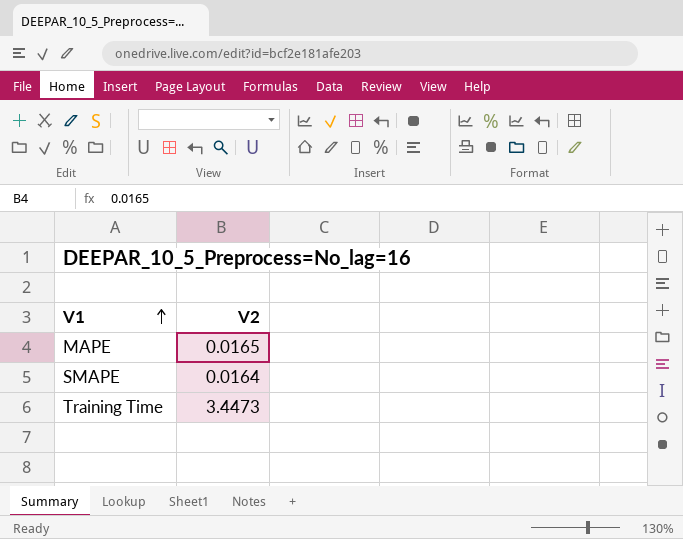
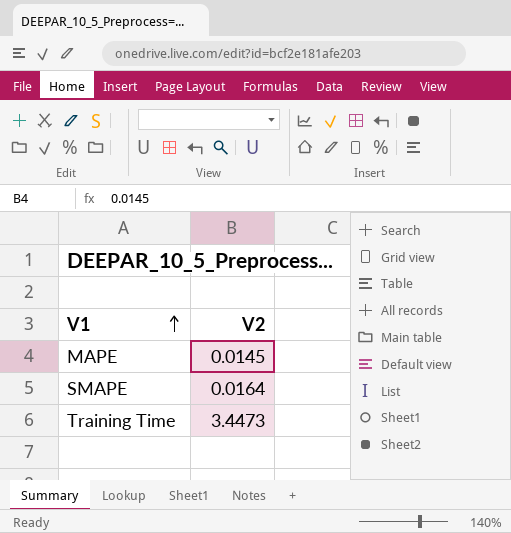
MAPE | V2: 0.0165 -> 0.0145

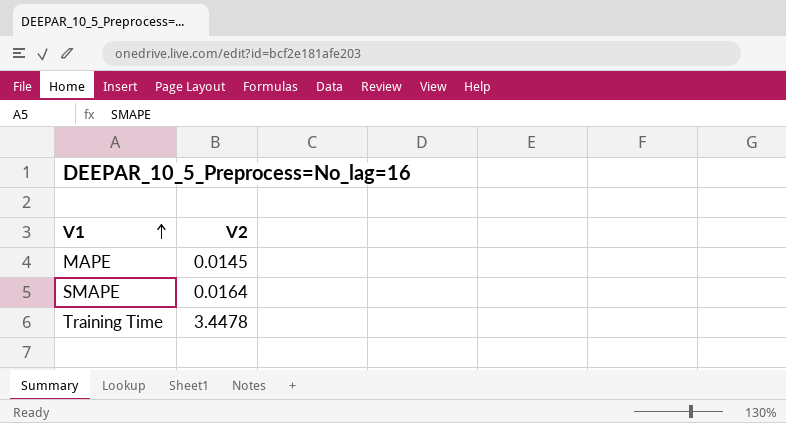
Training Time | V2: 3.4473 -> 3.4478

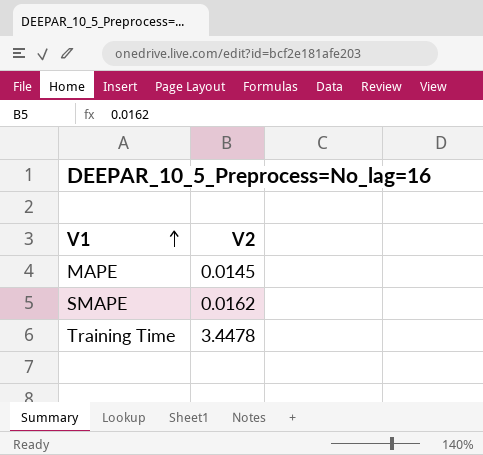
SMAPE | V2: 0.0164 -> 0.0162

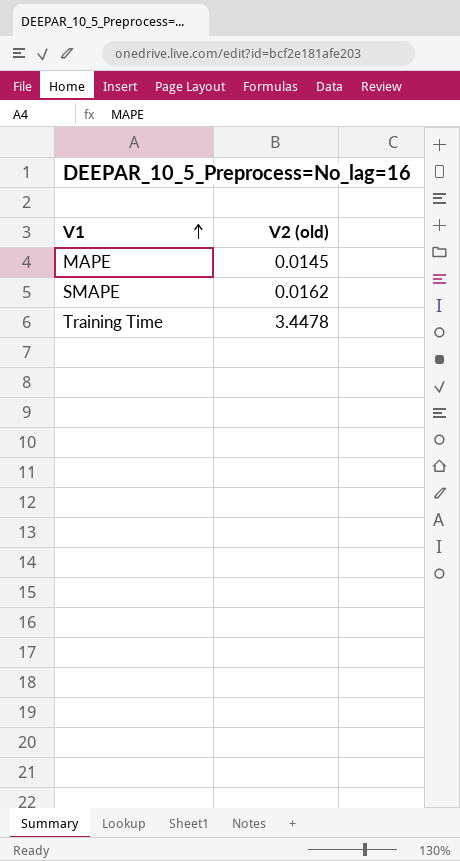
column name: V2 -> V2 (old)

